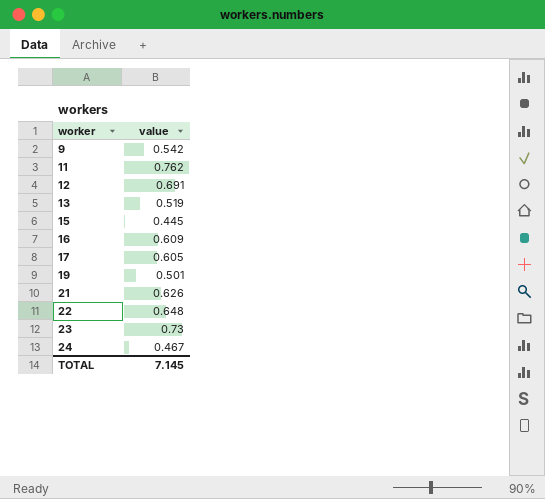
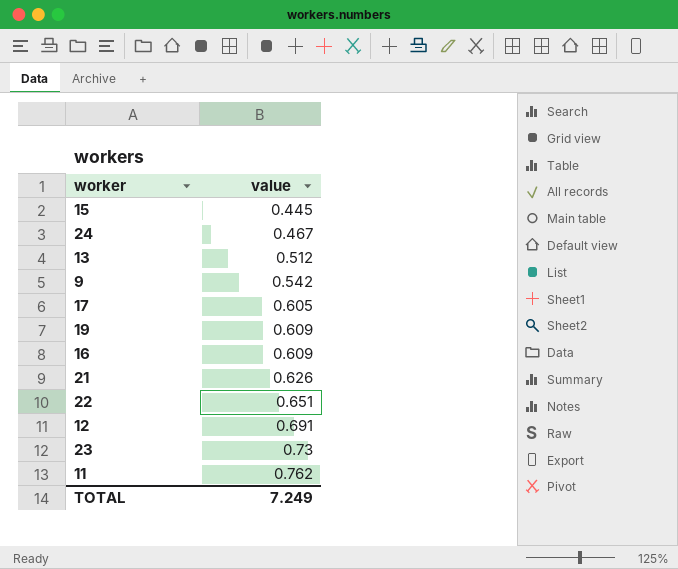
row order: worker ascending -> value ascending
13 | value: 0.519 -> 0.512
19 | value: 0.501 -> 0.609
22 | value: 0.648 -> 0.651
TOTAL | value: 7.145 -> 7.249

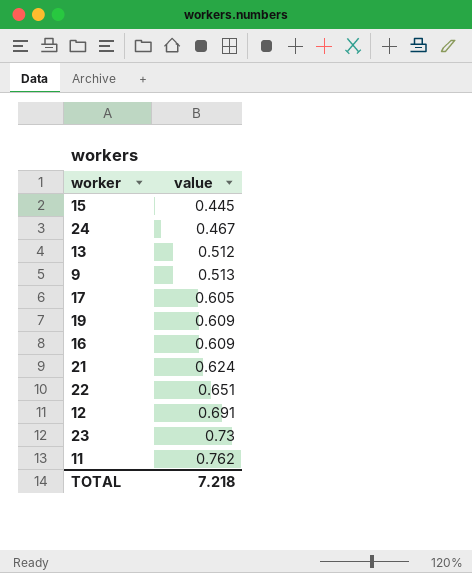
9 | value: 0.542 -> 0.513
21 | value: 0.626 -> 0.624
TOTAL | value: 7.249 -> 7.218

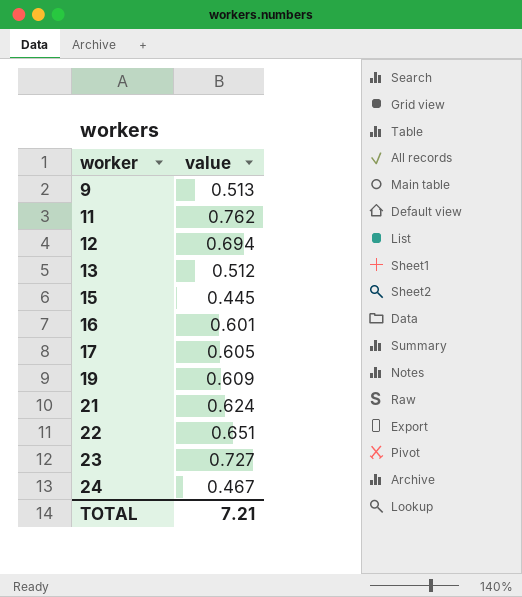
row order: value ascending -> worker ascending
12 | value: 0.691 -> 0.694
16 | value: 0.609 -> 0.601
23 | value: 0.73 -> 0.727
TOTAL | value: 7.218 -> 7.21

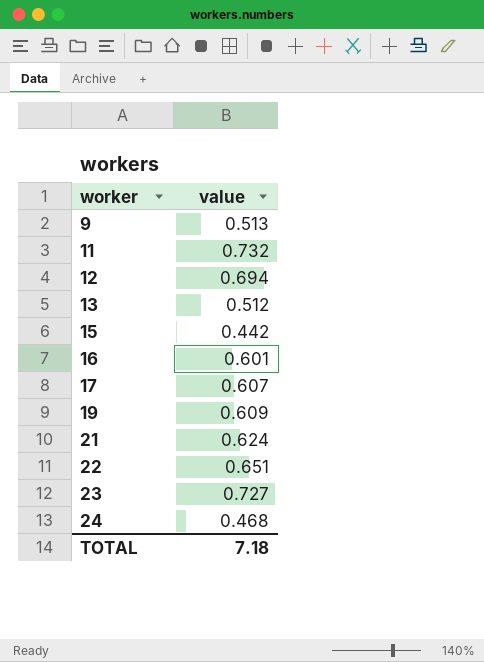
11 | value: 0.762 -> 0.732
15 | value: 0.445 -> 0.442
17 | value: 0.605 -> 0.607
24 | value: 0.467 -> 0.468
TOTAL | value: 7.21 -> 7.18

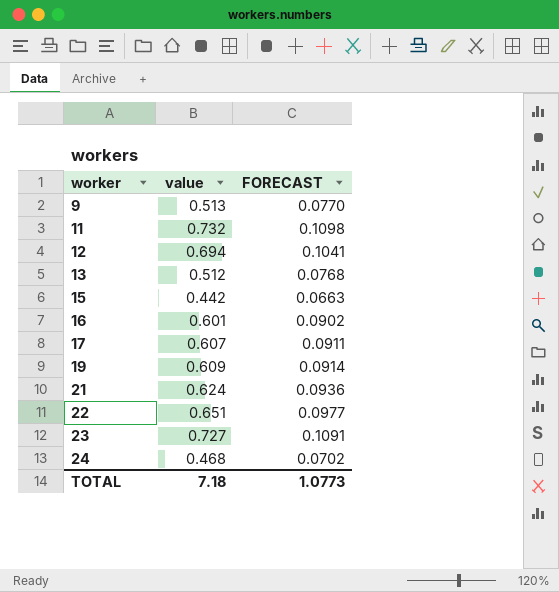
column FORECAST | formula: none -> [value] * 0.15

